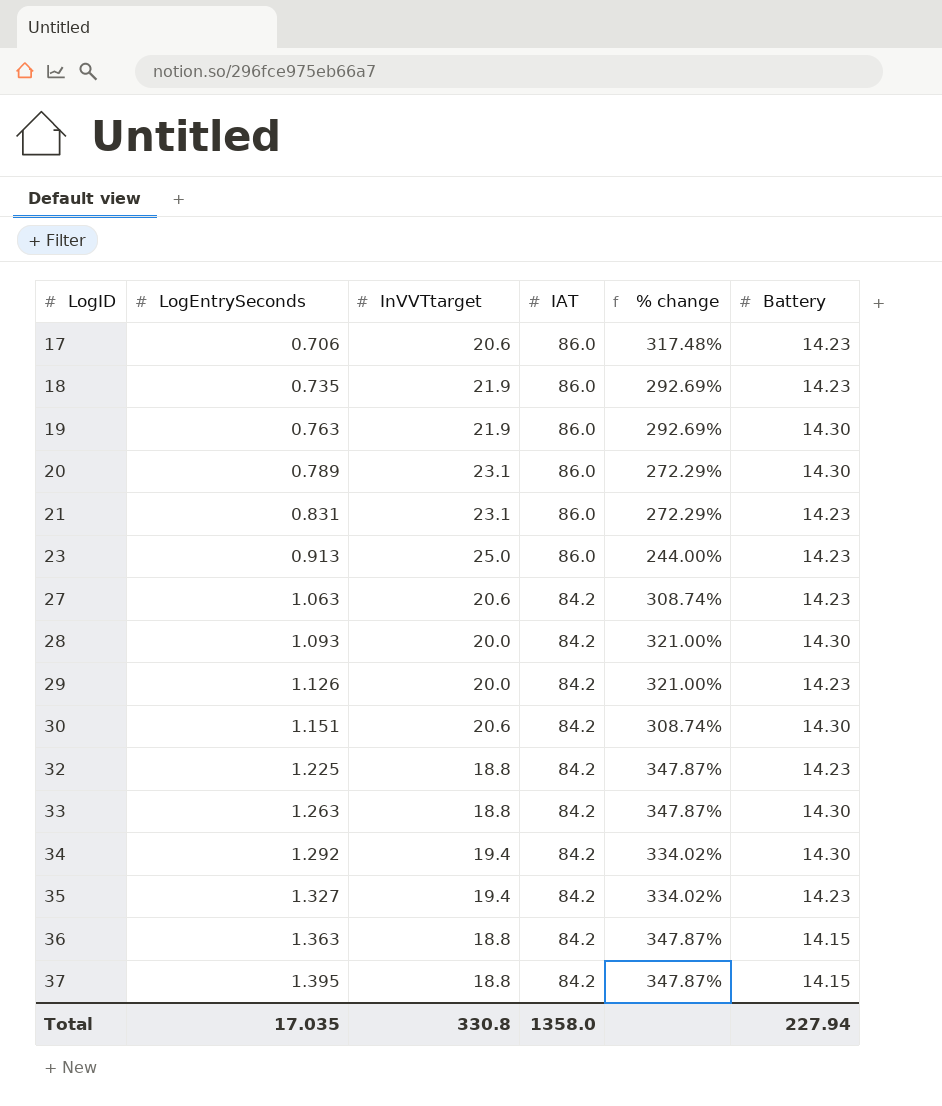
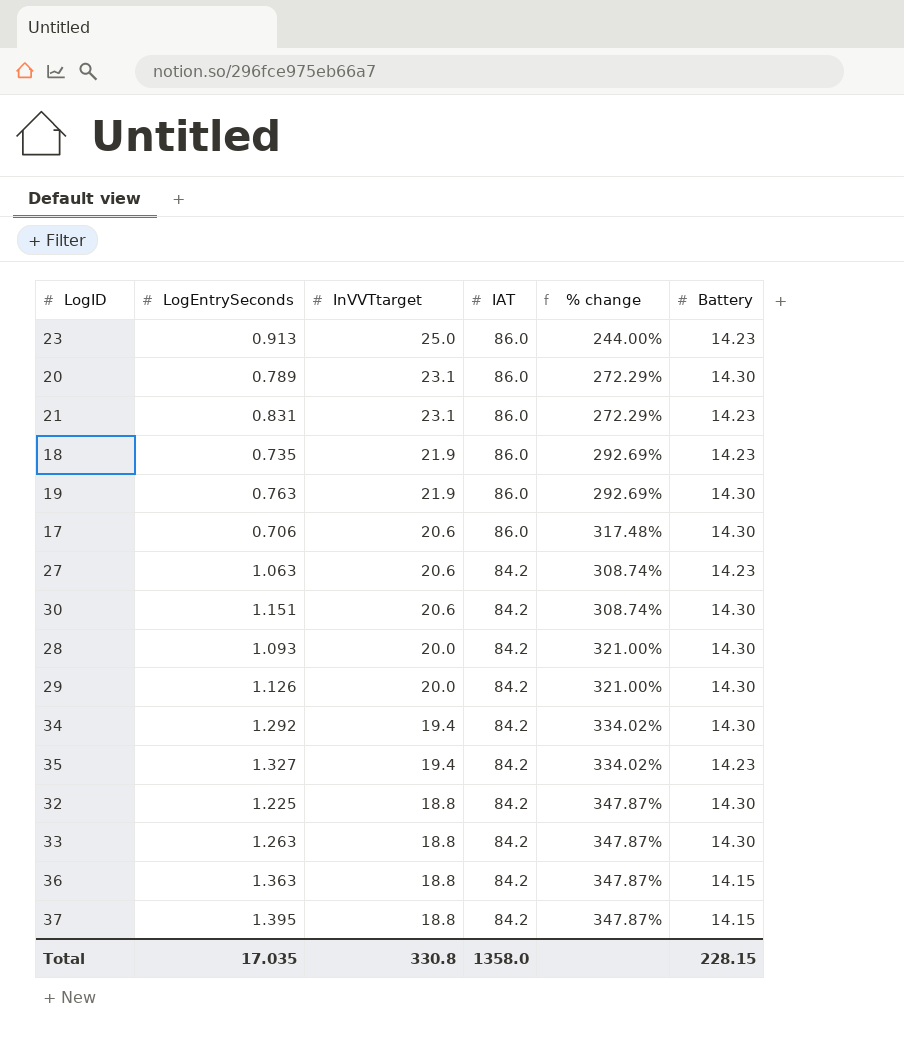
row order: LogID ascending -> InVVTtarget descending
17 | Battery: 14.23 -> 14.30
29 | Battery: 14.23 -> 14.30
32 | Battery: 14.23 -> 14.30
Total | Battery: 227.94 -> 228.15

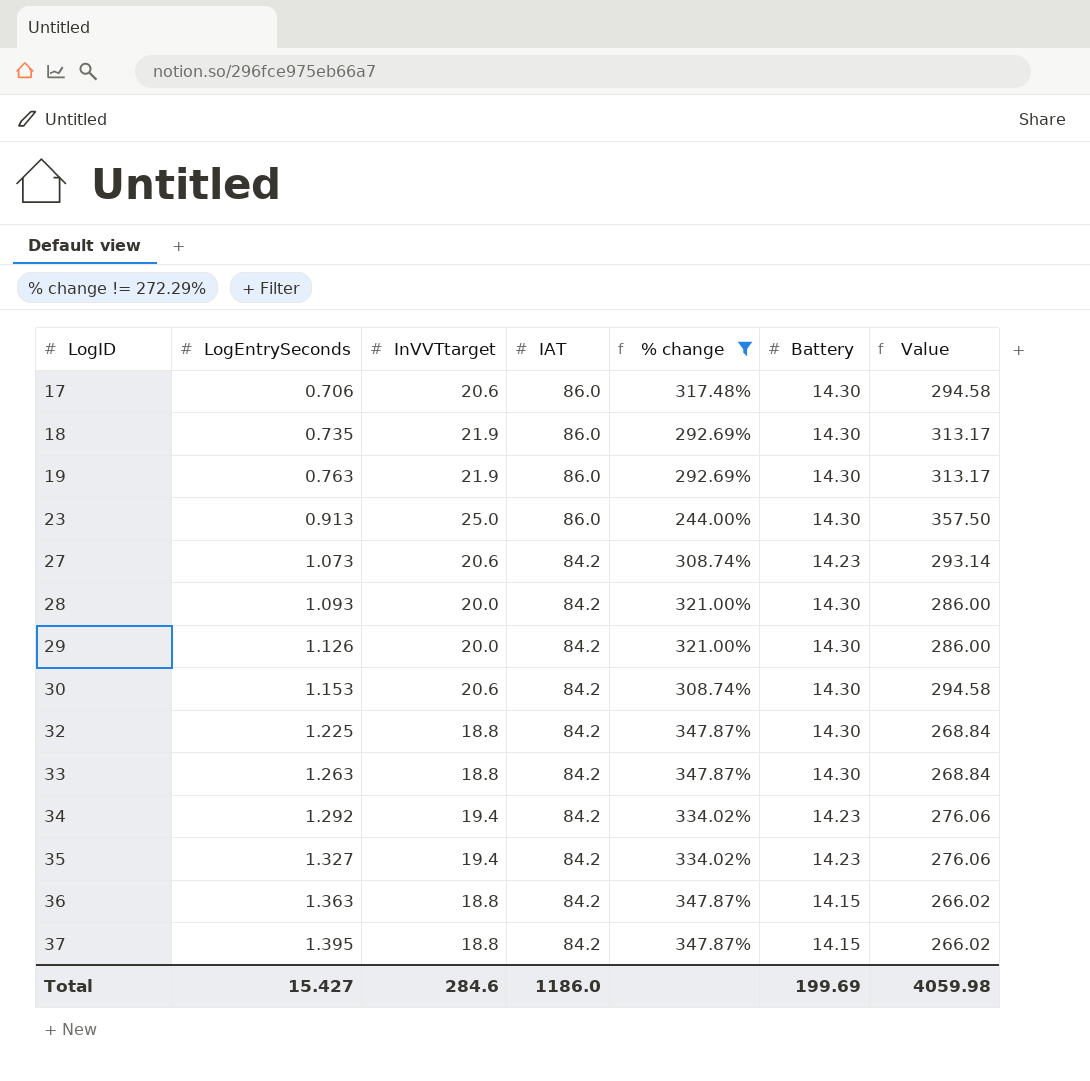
filter: none -> % change != 272.29%
row order: InVVTtarget descending -> LogID ascending
column Value | formula: none -> [InVVTtarget] * [Battery]
18 | Battery: 14.23 -> 14.30
23 | Battery: 14.23 -> 14.30
27 | LogEntrySeconds: 1.063 -> 1.073
30 | LogEntrySeconds: 1.151 -> 1.153
34 | Battery: 14.30 -> 14.23
Total | LogEntrySeconds: 17.035 -> 15.427
Total | InVVTtarget: 330.8 -> 284.6
Total | IAT: 1358.0 -> 1186.0
Total | Battery: 228.15 -> 199.69

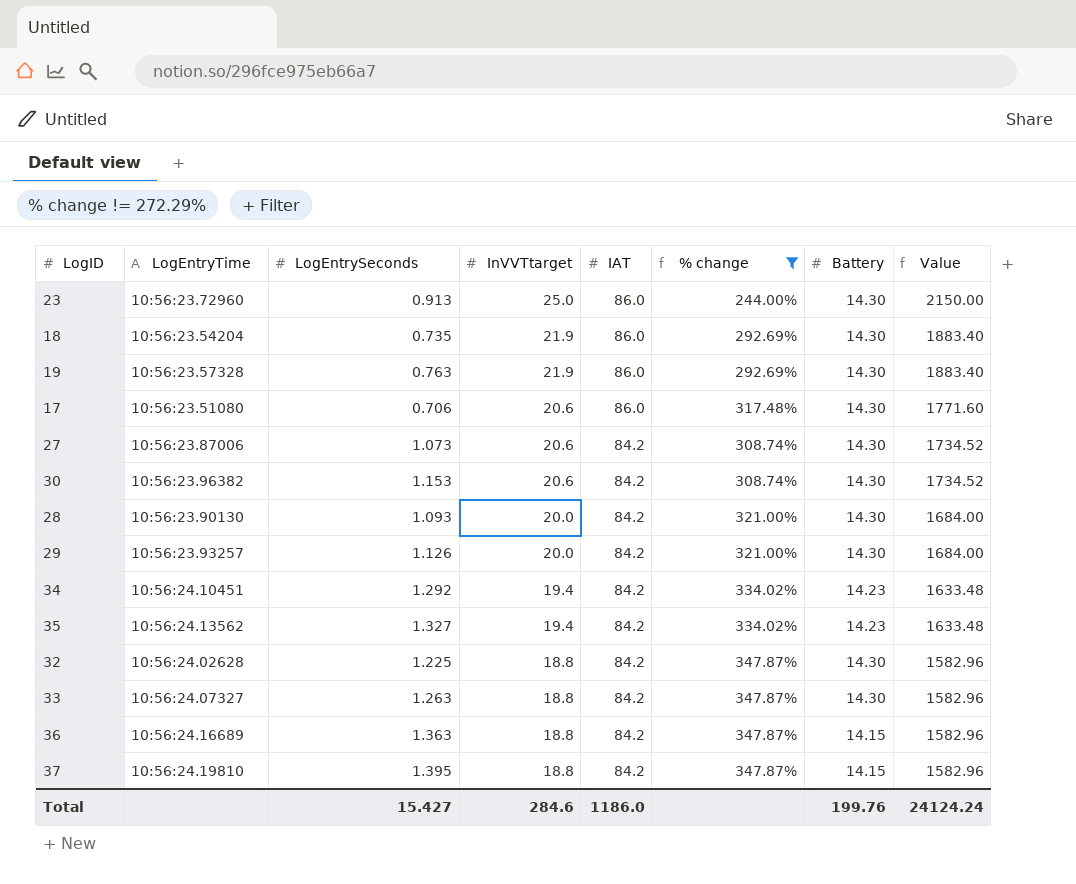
row order: LogID ascending -> InVVTtarget descending
column LogEntryTime | position: none -> 2
column Value | formula: [InVVTtarget] * [Battery] -> [InVVTtarget] * [IAT]
27 | Battery: 14.23 -> 14.30
Total | Battery: 199.69 -> 199.76
Total | Value: 4059.98 -> 24124.24

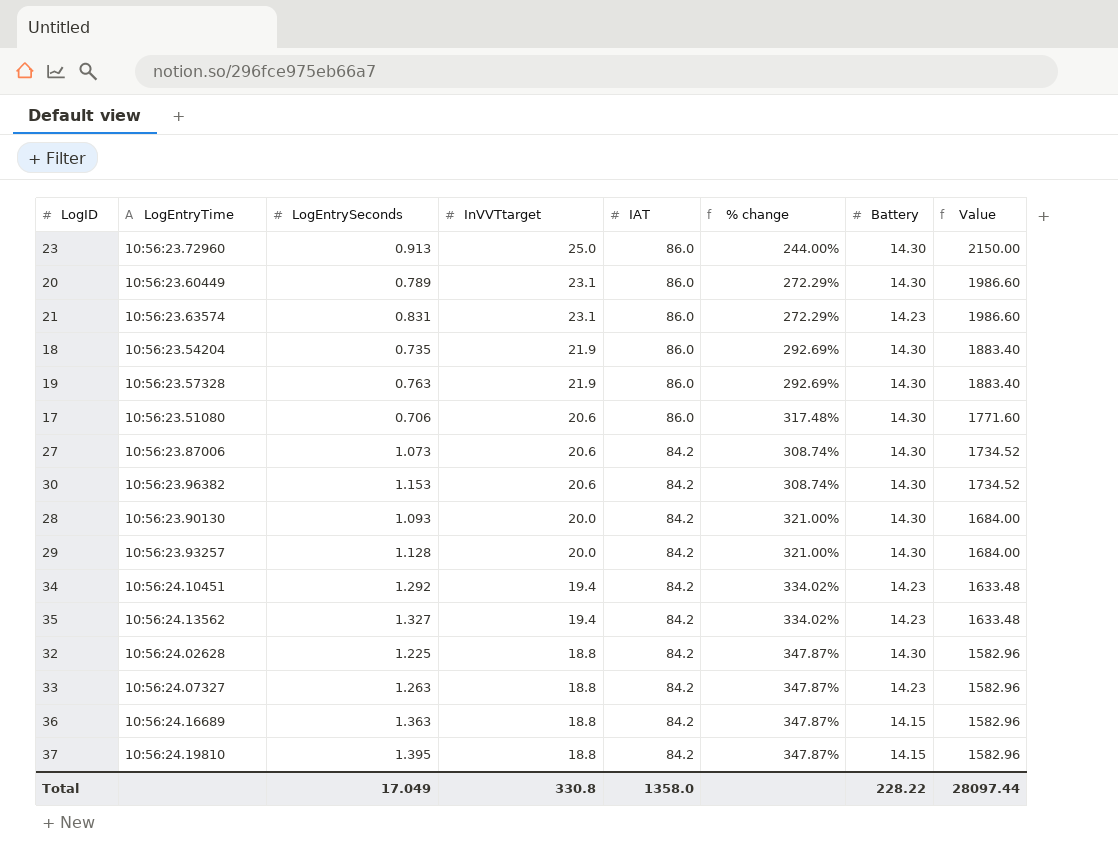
filter: % change != 272.29% -> none
29 | LogEntrySeconds: 1.126 -> 1.128
33 | Battery: 14.30 -> 14.23
Total | LogEntrySeconds: 15.427 -> 17.049
Total | InVVTtarget: 284.6 -> 330.8
Total | IAT: 1186.0 -> 1358.0
Total | Battery: 199.76 -> 228.22
Total | Value: 24124.24 -> 28097.44

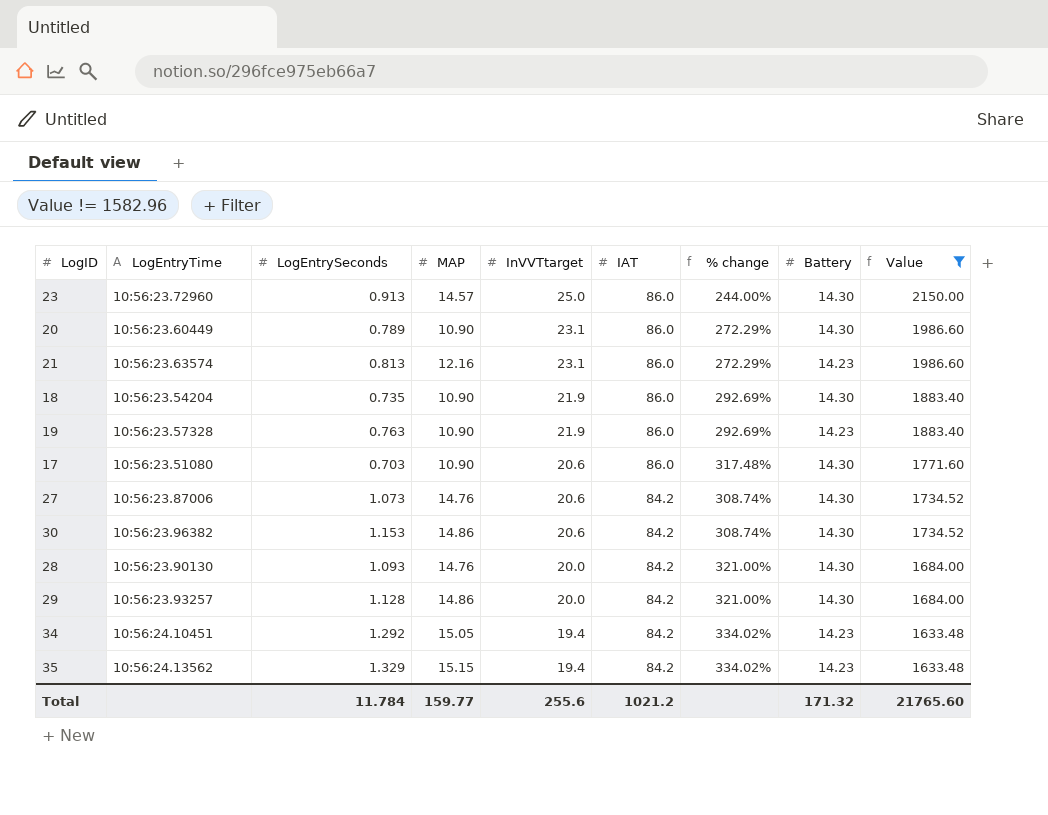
filter: none -> Value != 1582.96
column MAP | position: none -> 4
21 | LogEntrySeconds: 0.831 -> 0.813
19 | Battery: 14.30 -> 14.23
17 | LogEntrySeconds: 0.706 -> 0.703
35 | LogEntrySeconds: 1.327 -> 1.329
Total | LogEntrySeconds: 17.049 -> 11.784
Total | InVVTtarget: 330.8 -> 255.6
Total | IAT: 1358.0 -> 1021.2
Total | Battery: 228.22 -> 171.32
Total | Value: 28097.44 -> 21765.60

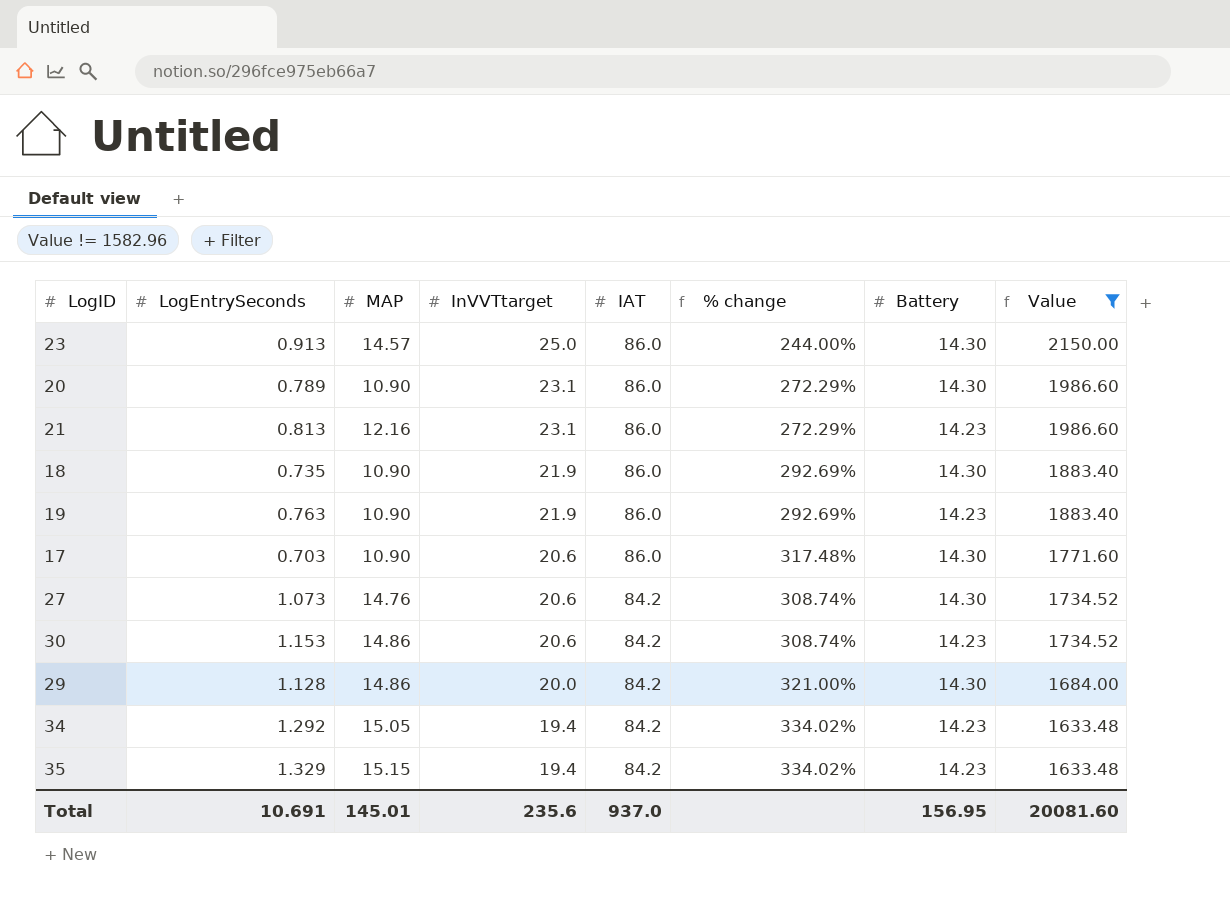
column LogEntryTime | position: 2 -> none
row 28: 10:56:23.90130 | 1.093 | 14.76 | 20.0 | 84.2 | 321.00% | 14.30 | 1684.00 -> none
30 | Battery: 14.30 -> 14.23
Total | LogEntrySeconds: 11.784 -> 10.691
Total | MAP: 159.77 -> 145.01
Total | InVVTtarget: 255.6 -> 235.6
Total | IAT: 1021.2 -> 937.0
Total | Battery: 171.32 -> 156.95
Total | Value: 21765.60 -> 20081.60

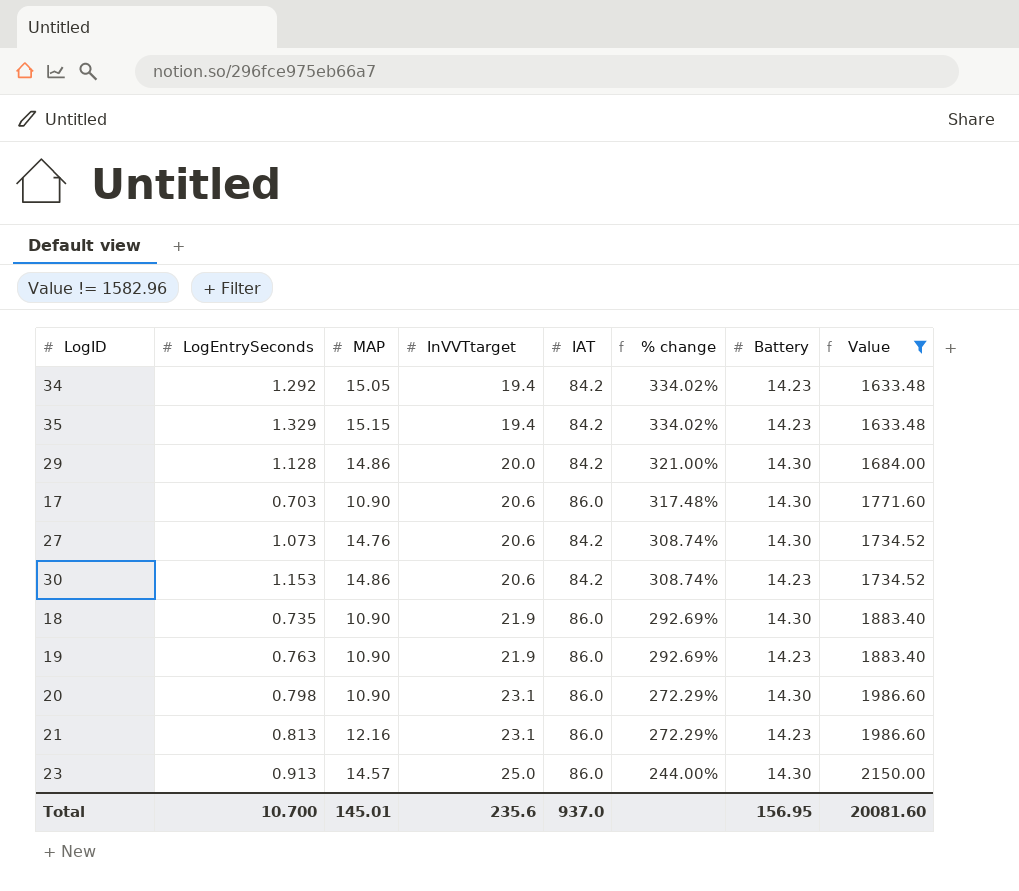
row order: InVVTtarget descending -> InVVTtarget ascending
20 | LogEntrySeconds: 0.789 -> 0.798
Total | LogEntrySeconds: 10.691 -> 10.700

